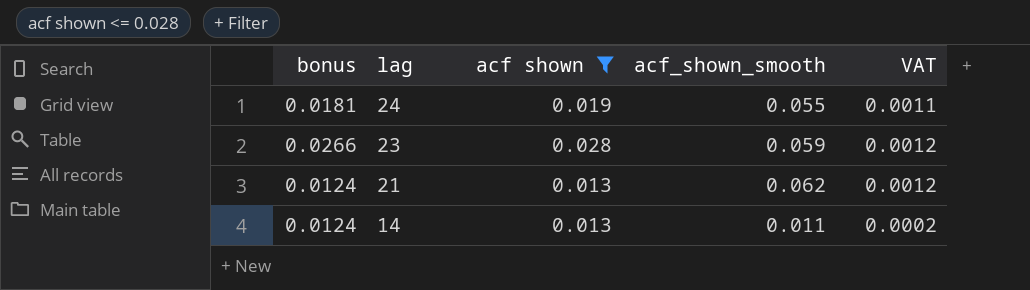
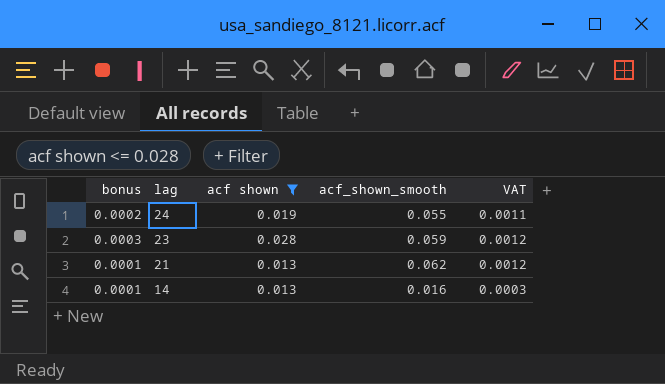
column bonus | formula: [acf shown] * 0.95 -> [acf shown] * 0.01
14 | acf_shown_smooth: 0.011 -> 0.016
14 | VAT: 0.0002 -> 0.0003

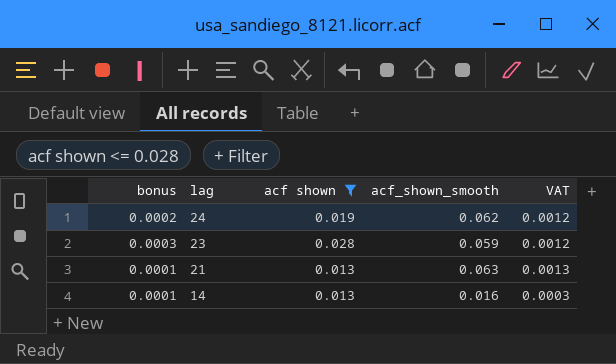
24 | acf_shown_smooth: 0.055 -> 0.062
24 | VAT: 0.0011 -> 0.0012
21 | acf_shown_smooth: 0.062 -> 0.063
21 | VAT: 0.0012 -> 0.0013

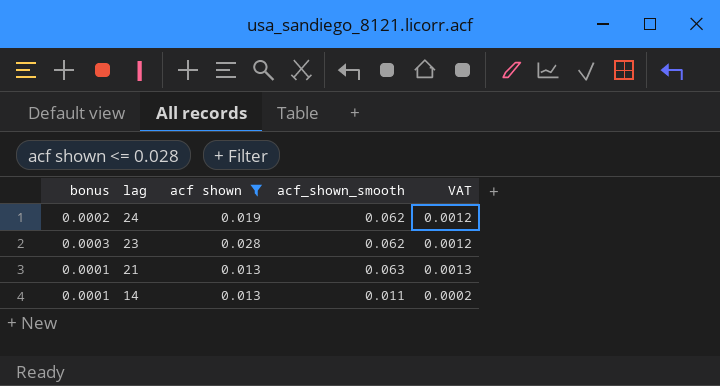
23 | acf_shown_smooth: 0.059 -> 0.062
14 | acf_shown_smooth: 0.016 -> 0.011
14 | VAT: 0.0003 -> 0.0002

